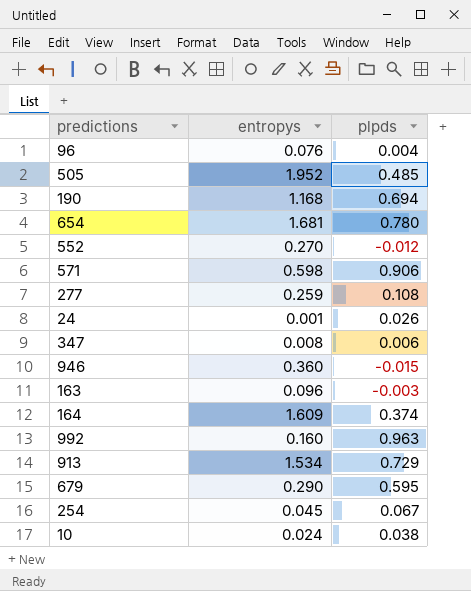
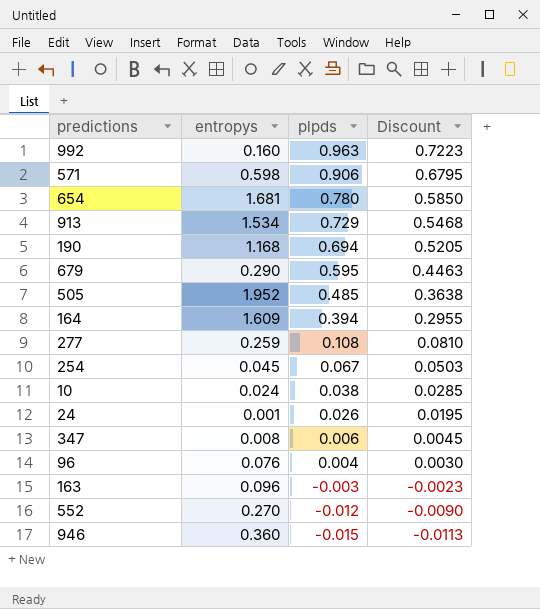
row order: none -> plpds descending
column Discount | formula: none -> [plpds] * 0.75
164 | plpds: 0.374 -> 0.394

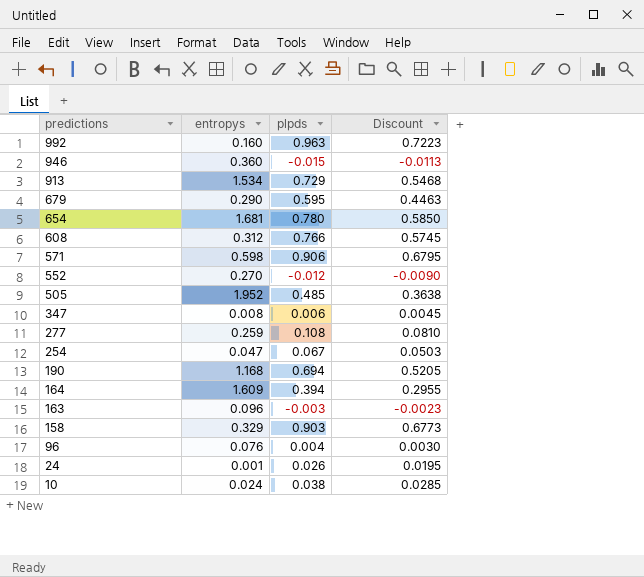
row order: plpds descending -> predictions descending
row 608: none -> 0.312 | 0.766 | 0.5745
254 | entropys: 0.045 -> 0.047
row 158: none -> 0.329 | 0.903 | 0.6773

